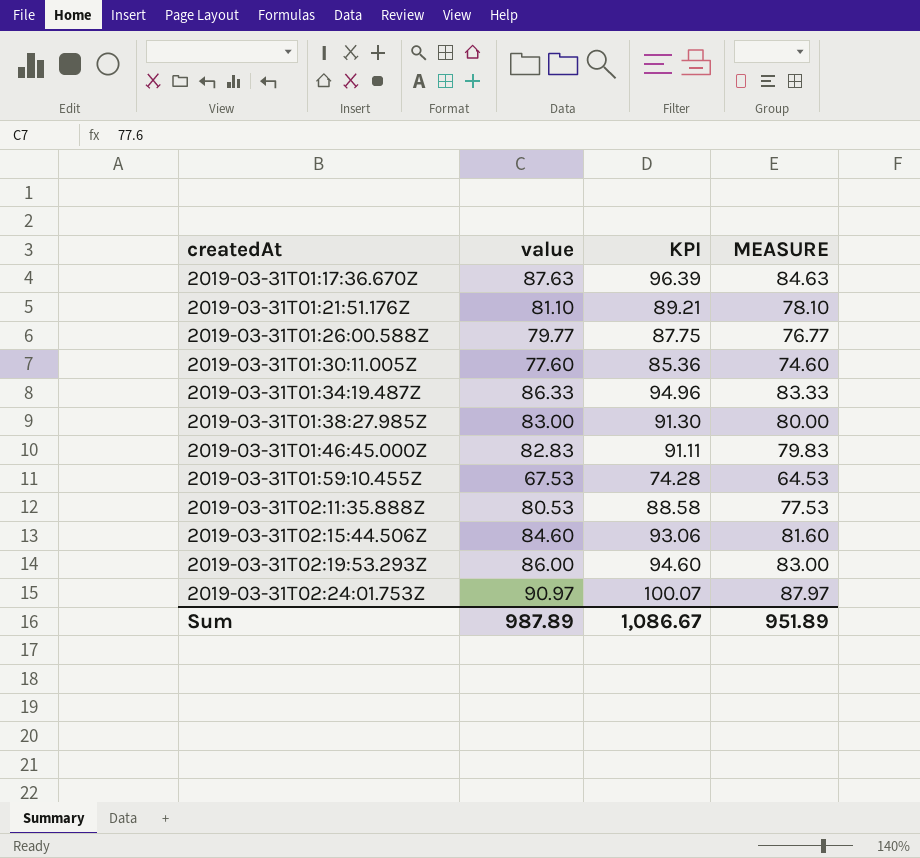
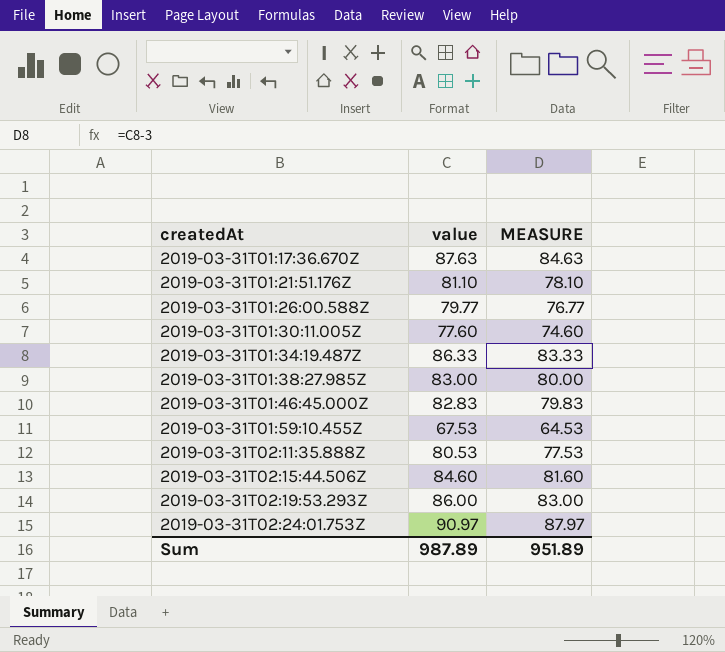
column KPI | formula: [value] * 1.1 -> none

